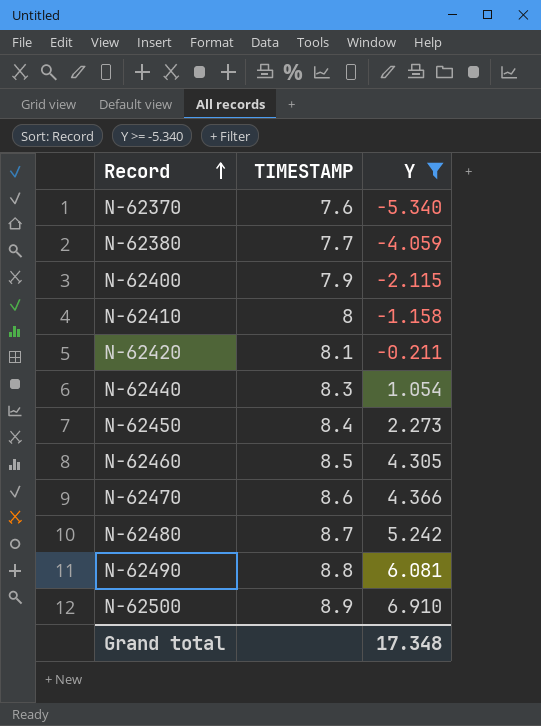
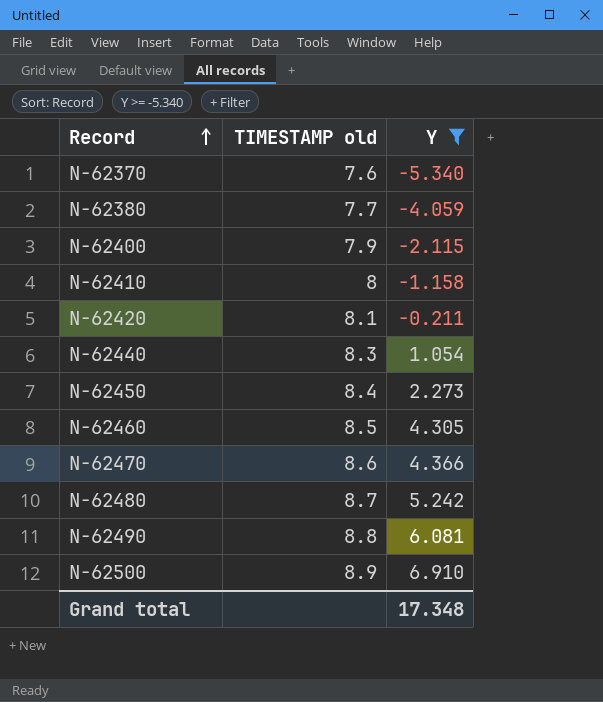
column name: TIMESTAMP -> TIMESTAMP old

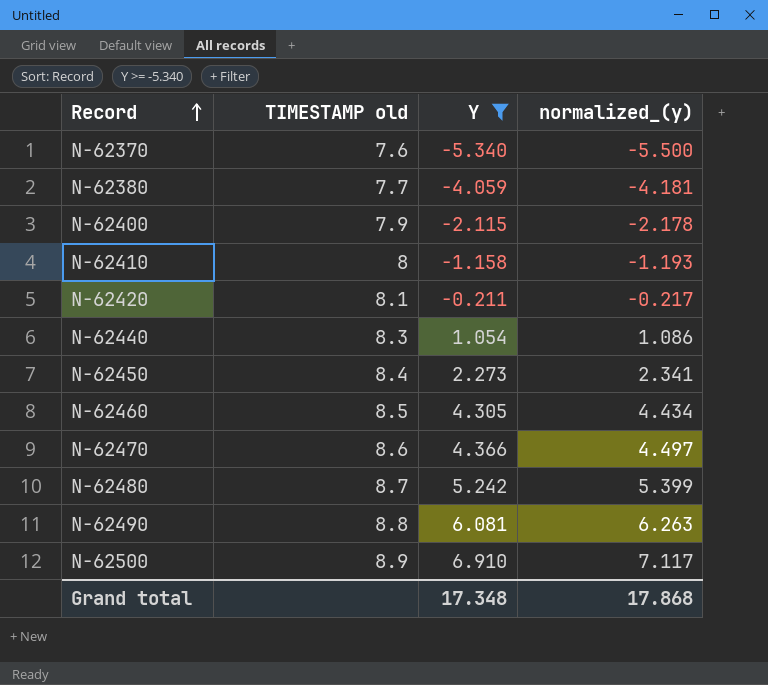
column normalized_(y) | formula: none -> [Y] * 1.03

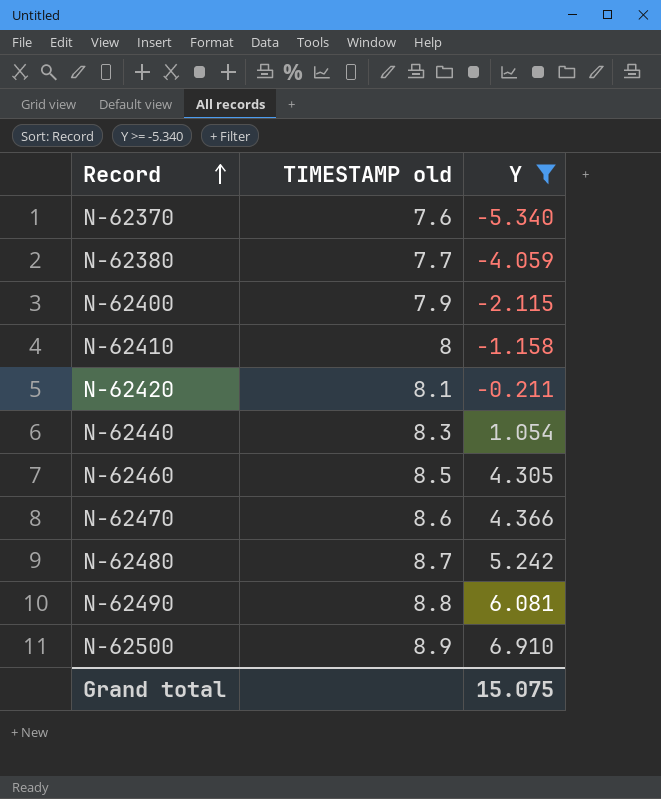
column normalized_(y) | formula: [Y] * 1.03 -> none
row N-62450: 8.4 | 2.273 | 2.341 -> none
Grand total | Y: 17.348 -> 15.075

